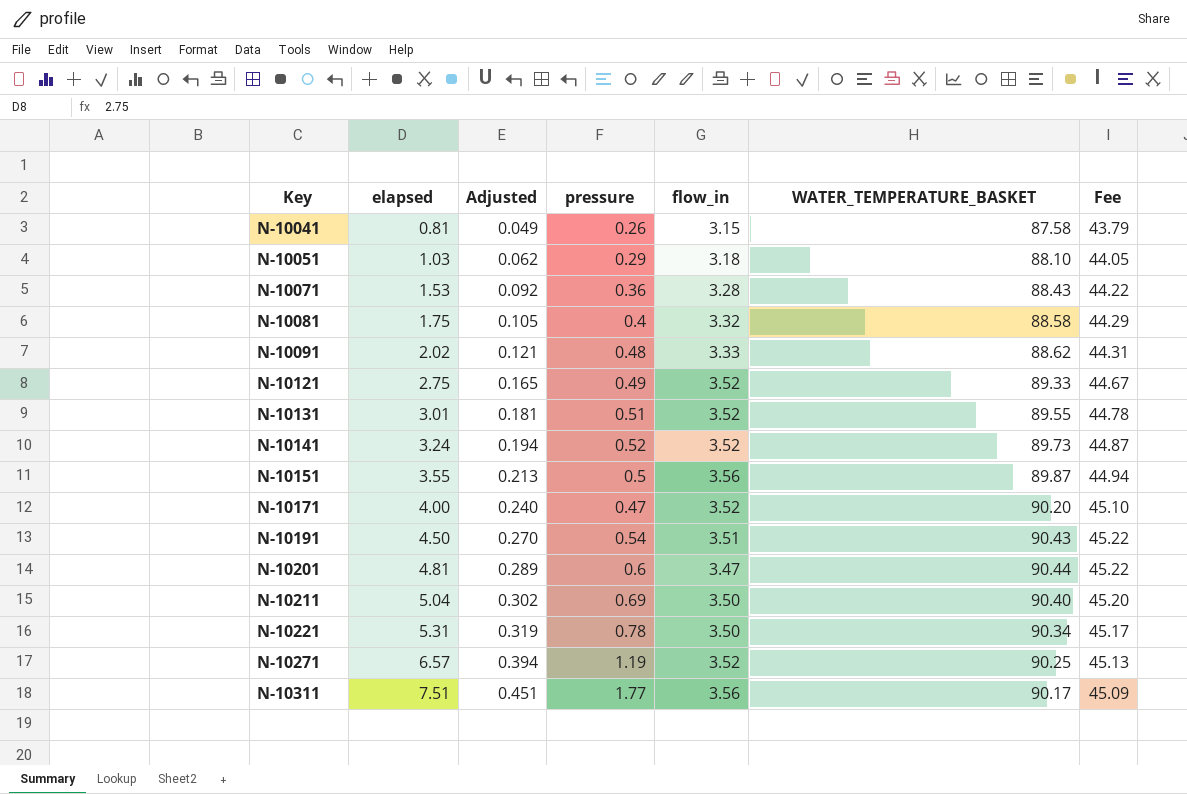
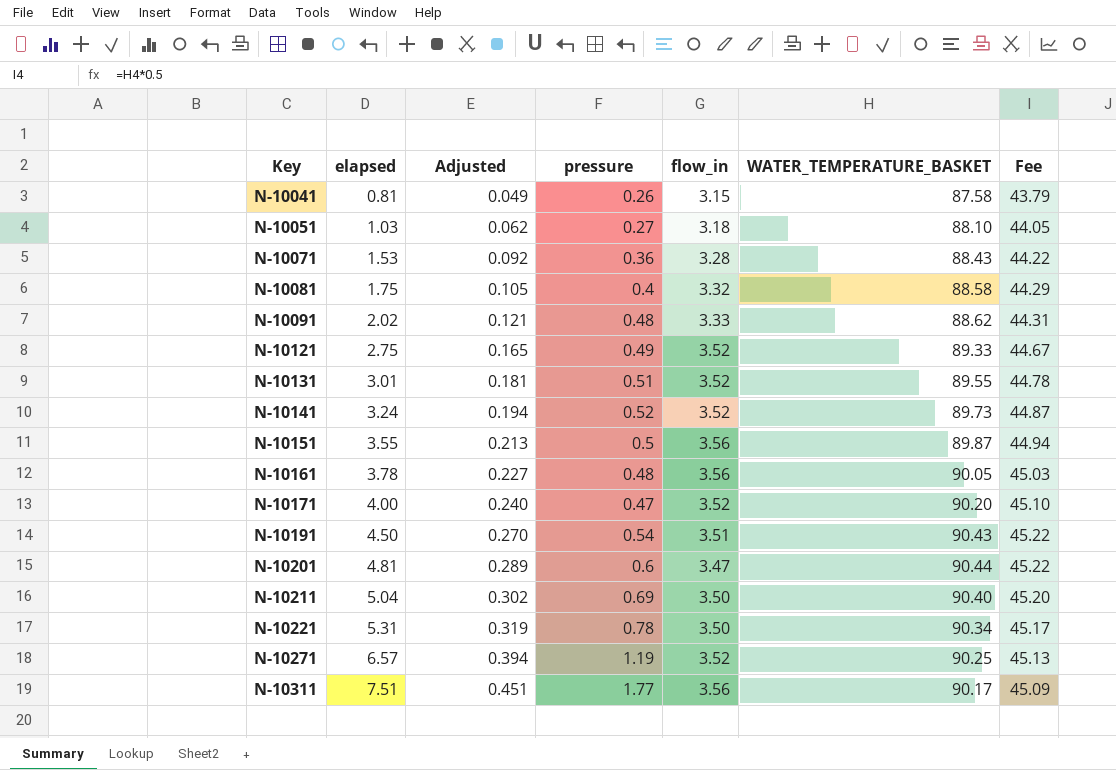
N-10051 | pressure: 0.29 -> 0.27
row N-10161: none -> 3.78 | 0.227 | 0.48 | 3.56 | 90.05 | 45.03

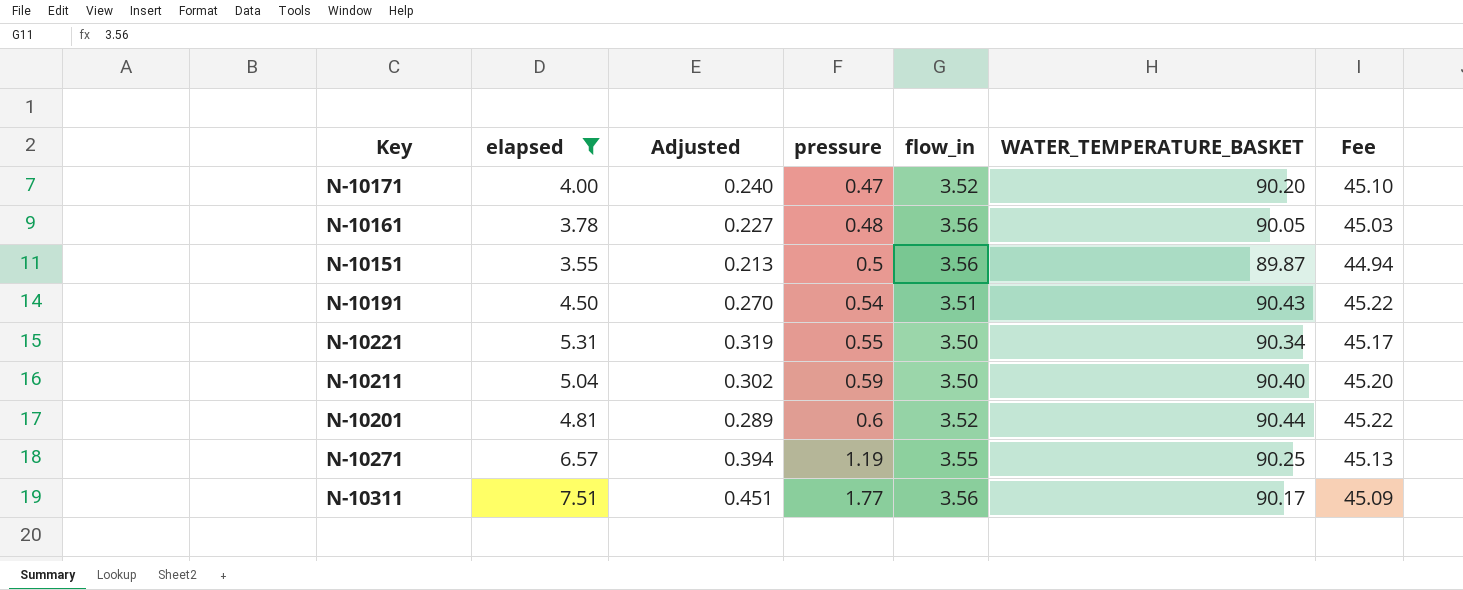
filter: none -> elapsed >= 3.55
row order: Key ascending -> pressure ascending
N-10221 | pressure: 0.78 -> 0.55
N-10211 | pressure: 0.69 -> 0.59
N-10201 | flow_in: 3.47 -> 3.52
N-10271 | flow_in: 3.52 -> 3.55

